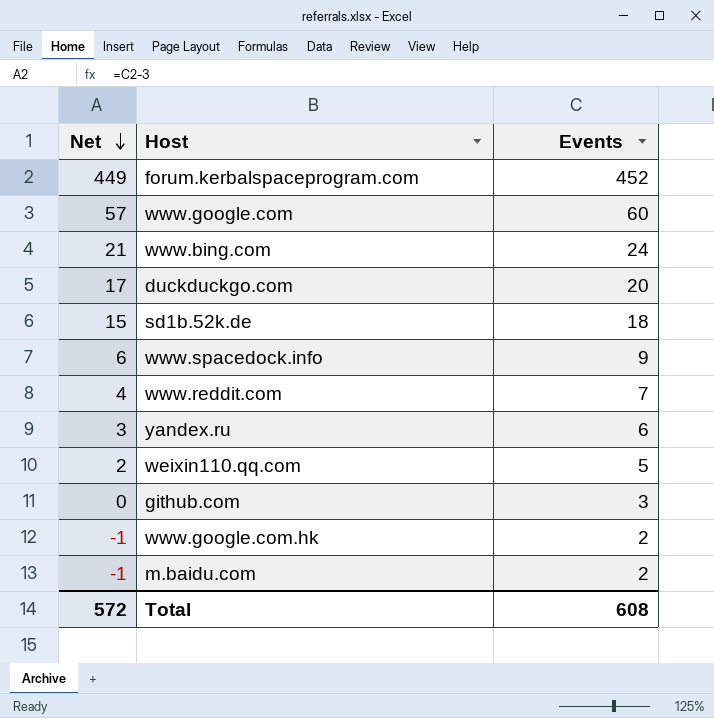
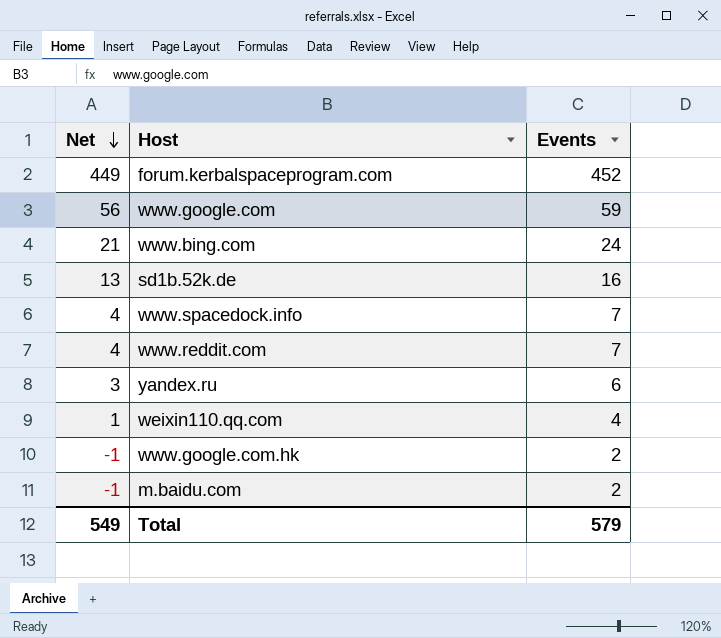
row duckduckgo.com: 17 | 20 -> none
row github.com: 0 | 3 -> none
www.google.com | Net: 57 -> 56
www.google.com | Events: 60 -> 59
sd1b.52k.de | Net: 15 -> 13
sd1b.52k.de | Events: 18 -> 16
www.spacedock.info | Net: 6 -> 4
www.spacedock.info | Events: 9 -> 7
weixin110.qq.com | Net: 2 -> 1
weixin110.qq.com | Events: 5 -> 4
Total | Net: 572 -> 549
Total | Events: 608 -> 579

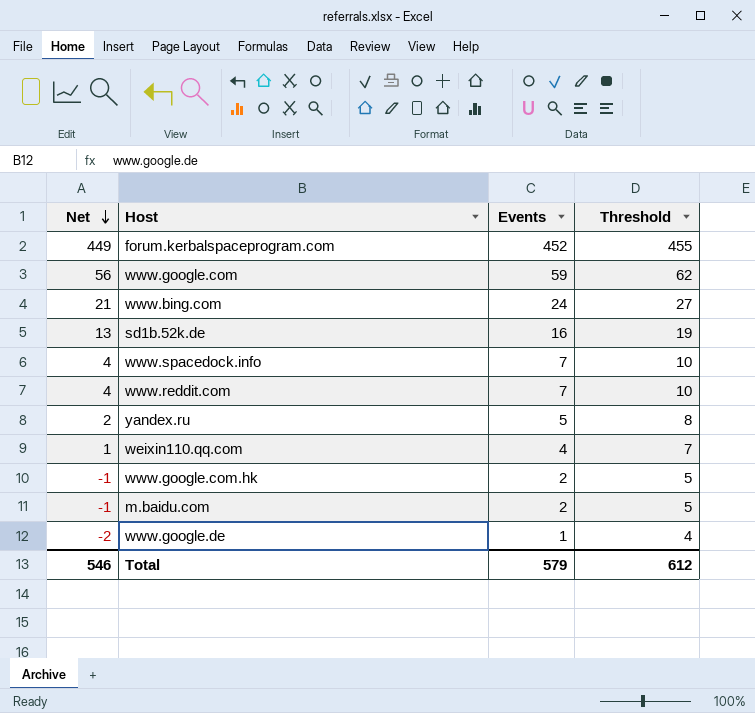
column Threshold | formula: none -> [Events] + 3
yandex.ru | Net: 3 -> 2
yandex.ru | Events: 6 -> 5
row www.google.de: none -> -2 | 1 | 4
Total | Net: 549 -> 546

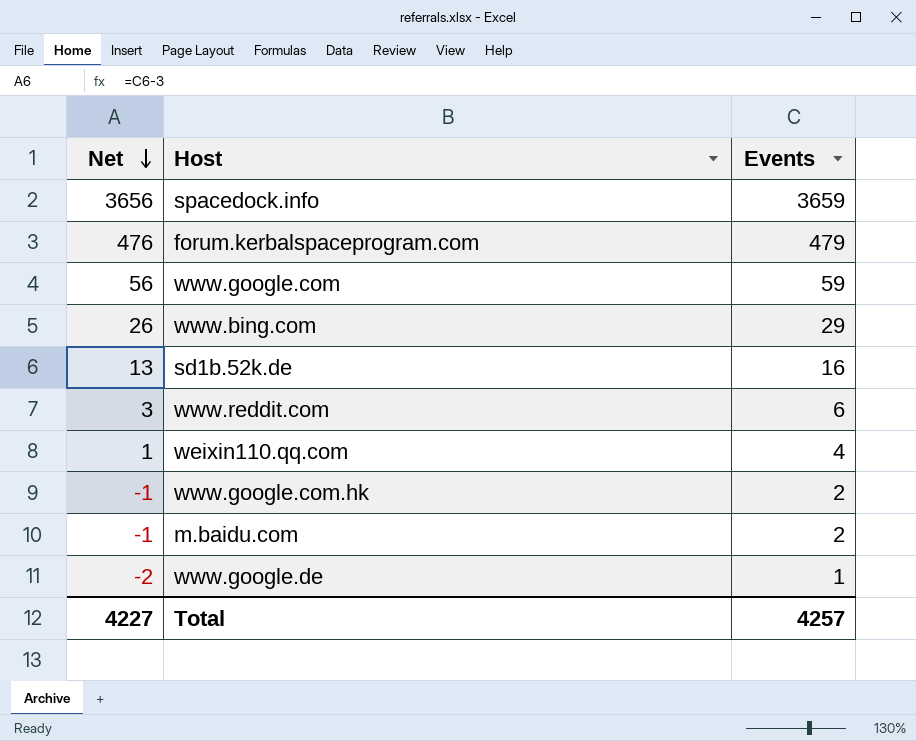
column Threshold | formula: [Events] + 3 -> none
row www.spacedock.info: 4 | 7 | 10 -> none
row yandex.ru: 2 | 5 | 8 -> none
row spacedock.info: none -> 3656 | 3659
forum.kerbalspaceprogram.com | Net: 449 -> 476
forum.kerbalspaceprogram.com | Events: 452 -> 479
www.bing.com | Net: 21 -> 26
www.bing.com | Events: 24 -> 29
www.reddit.com | Net: 4 -> 3
www.reddit.com | Events: 7 -> 6
Total | Net: 546 -> 4227
Total | Events: 579 -> 4257

